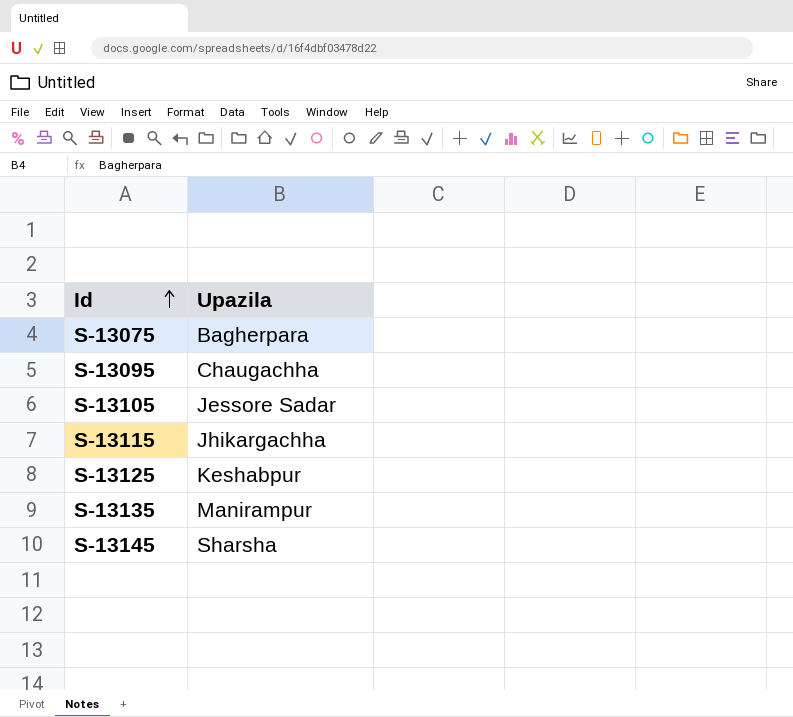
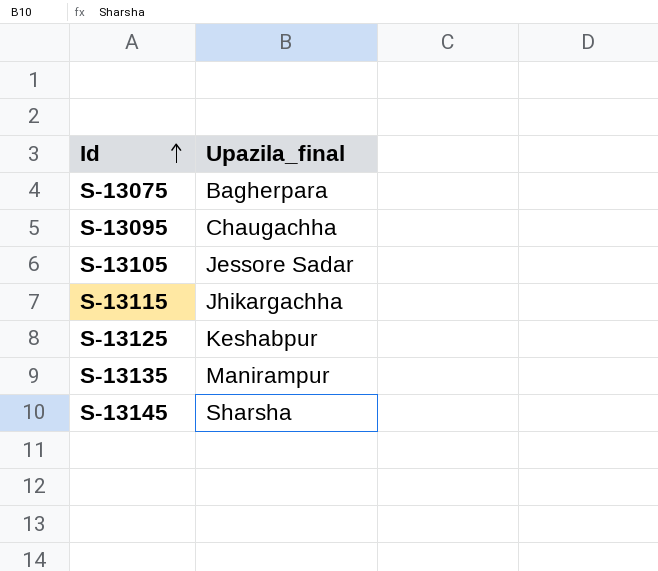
column name: Upazila -> Upazila_final

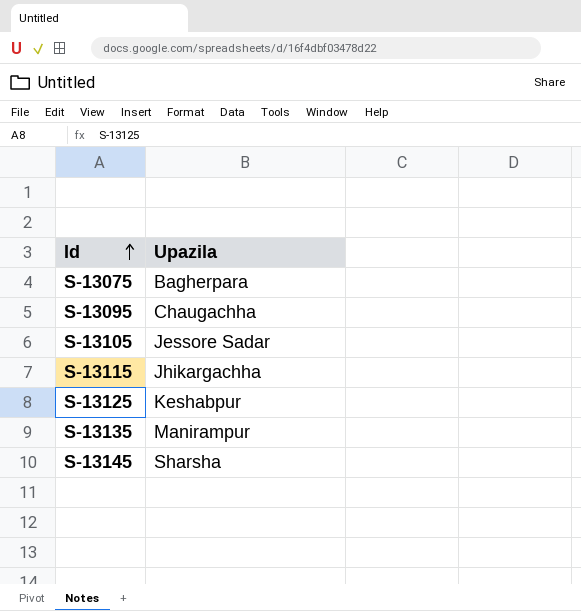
column name: Upazila_final -> Upazila

